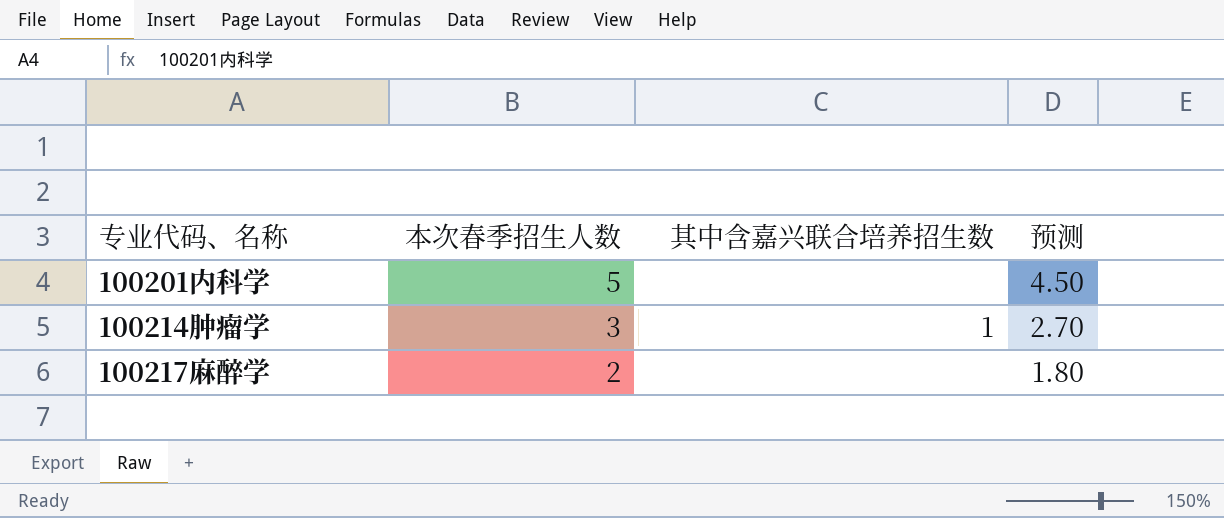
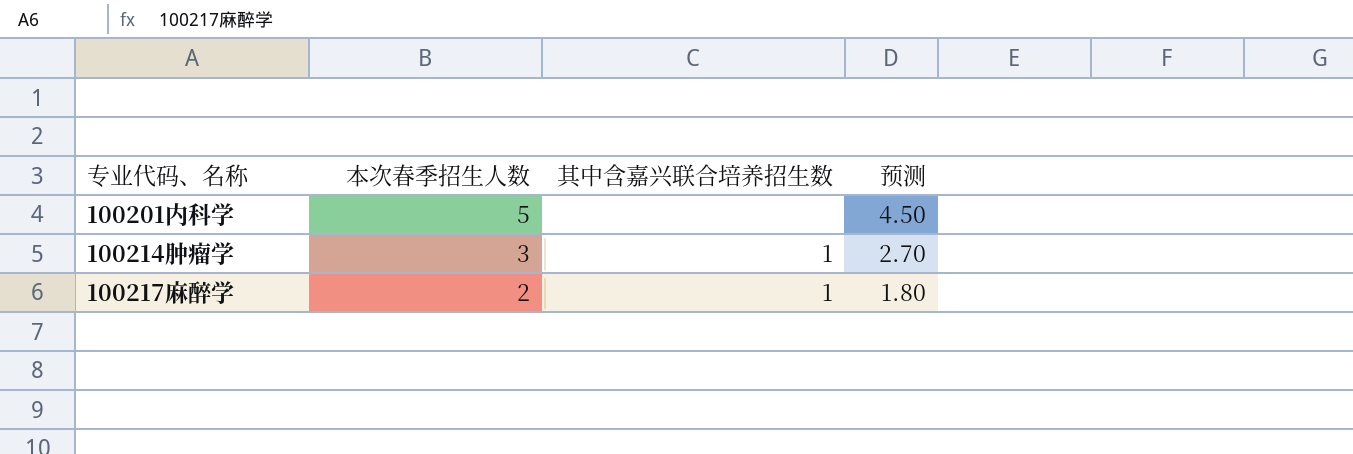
100217麻醉学 | 其中含嘉兴联合培养招生数: none -> 1

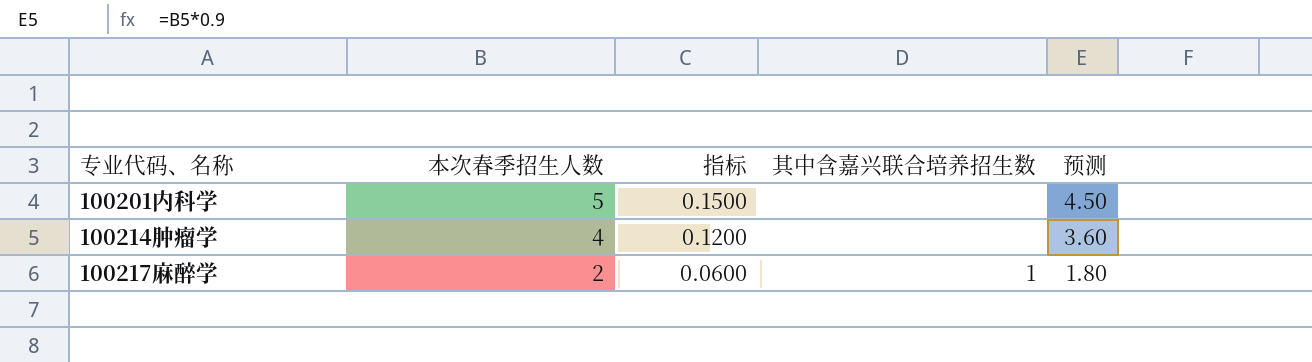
column 指标 | formula: none -> [本次春季招生人数] * 0.03
100214肿瘤学 | 本次春季招生人数: 3 -> 4
100214肿瘤学 | 其中含嘉兴联合培养招生数: 1 -> none
100214肿瘤学 | 预测: 2.70 -> 3.60

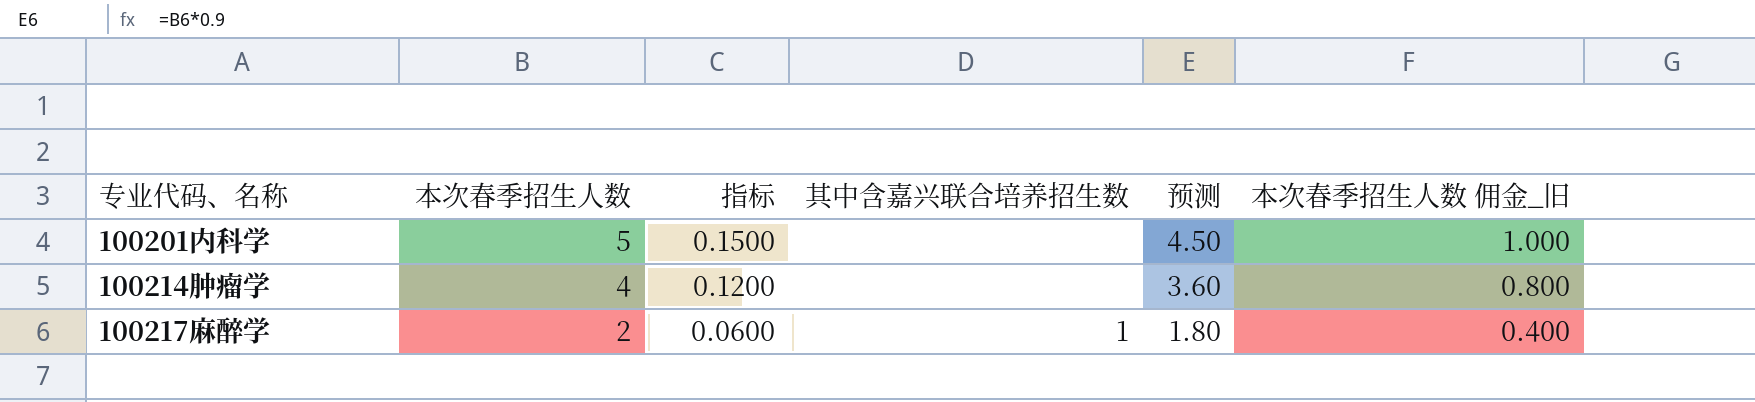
column 本次春季招生人数 佣金_旧 | formula: none -> [本次春季招生人数] * 0.2

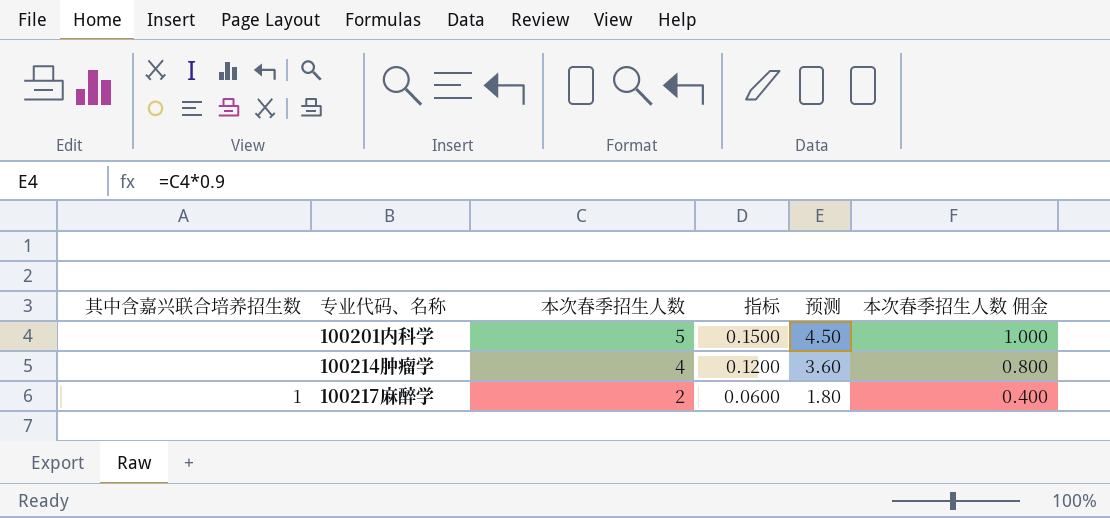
column 其中含嘉兴联合培养招生数 | position: 4 -> 1
column name: 本次春季招生人数 佣金_旧 -> 本次春季招生人数 佣金

